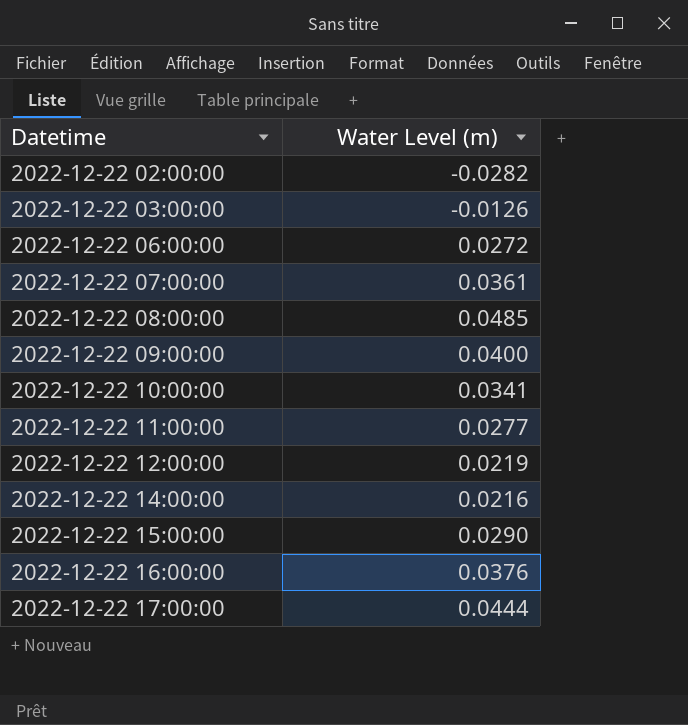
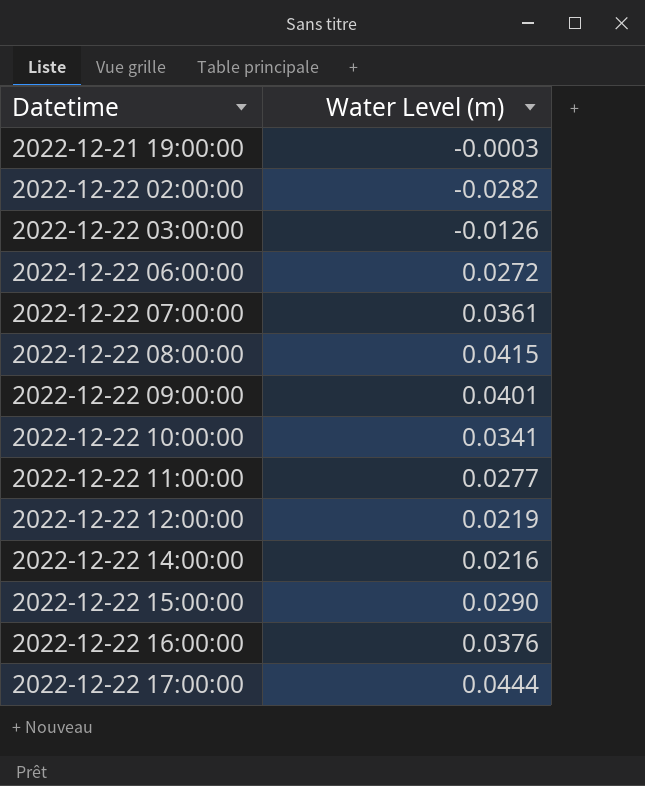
row 2022-12-21 19:00:00: none -> -0.0003
2022-12-22 08:00:00 | Water Level (m): 0.0485 -> 0.0415
2022-12-22 09:00:00 | Water Level (m): 0.0400 -> 0.0401

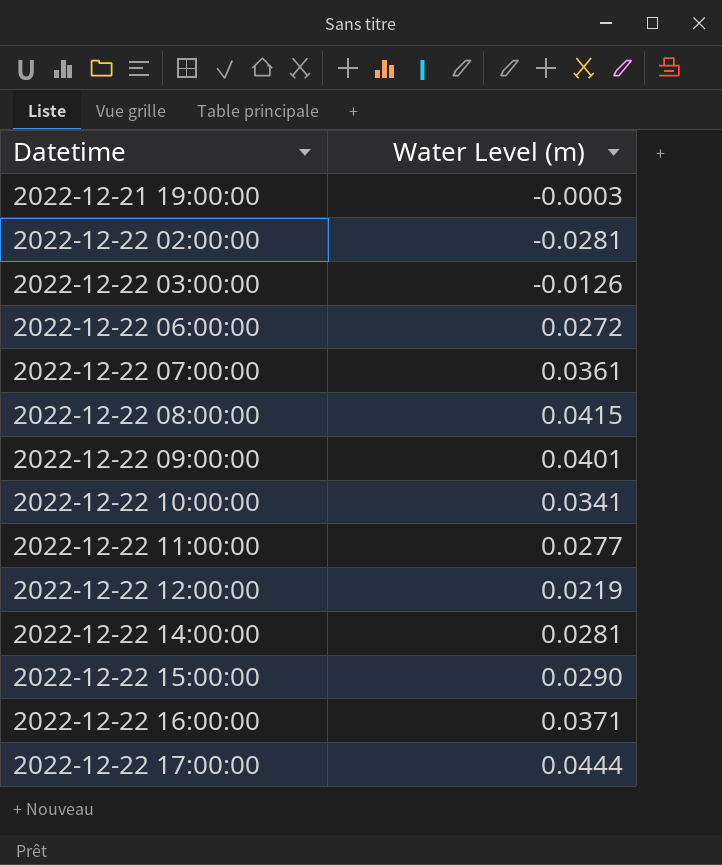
2022-12-22 02:00:00 | Water Level (m): -0.0282 -> -0.0281
2022-12-22 14:00:00 | Water Level (m): 0.0216 -> 0.0281
2022-12-22 16:00:00 | Water Level (m): 0.0376 -> 0.0371

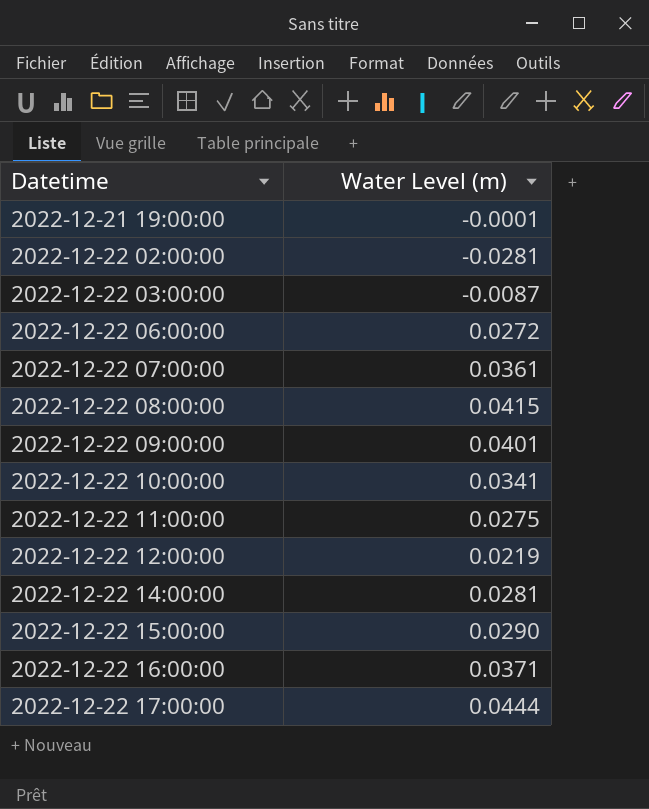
2022-12-21 19:00:00 | Water Level (m): -0.0003 -> -0.0001
2022-12-22 03:00:00 | Water Level (m): -0.0126 -> -0.0087
2022-12-22 11:00:00 | Water Level (m): 0.0277 -> 0.0275

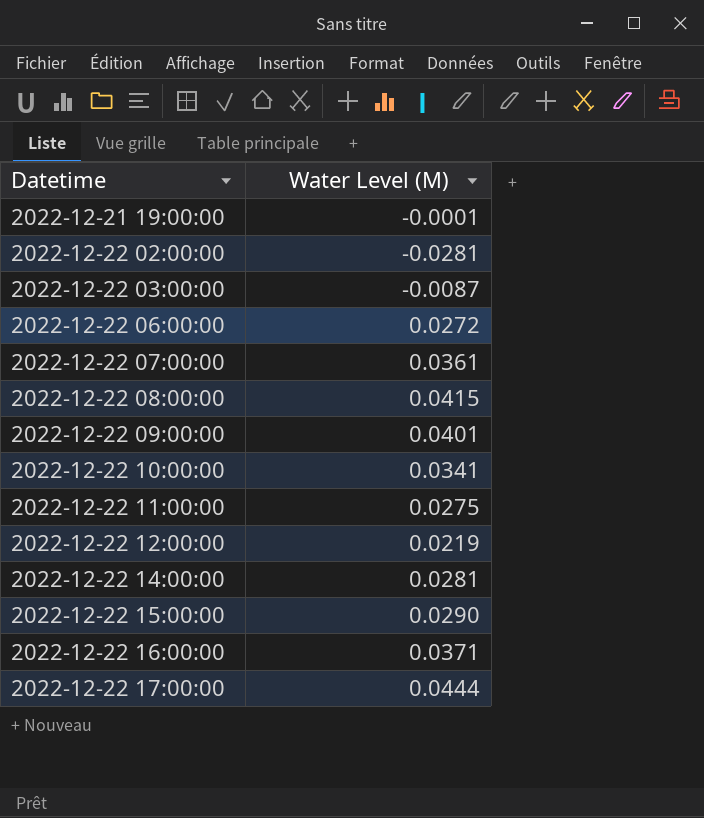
column name: Water Level (m) -> Water Level (M)

